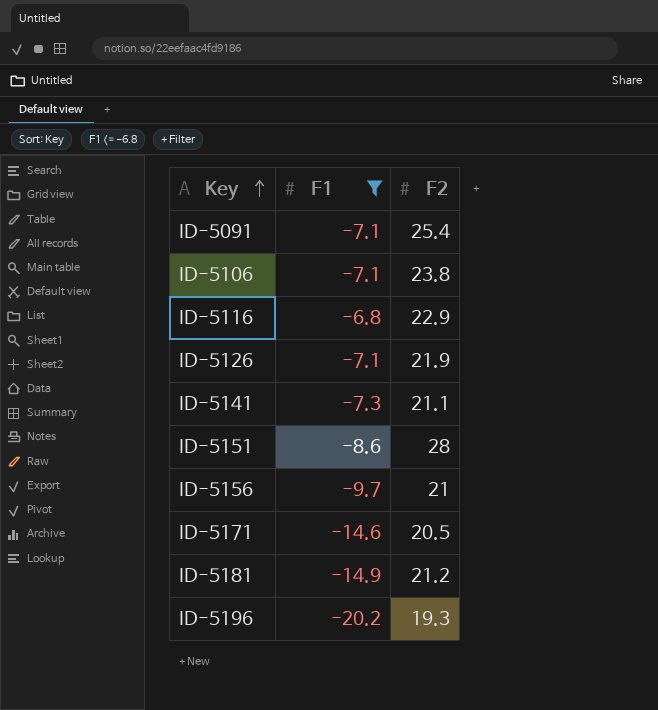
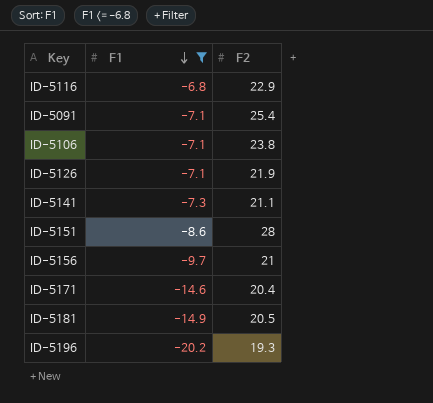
row order: Key ascending -> F1 descending
ID-5171 | F2: 20.5 -> 20.4
ID-5181 | F2: 21.2 -> 20.5

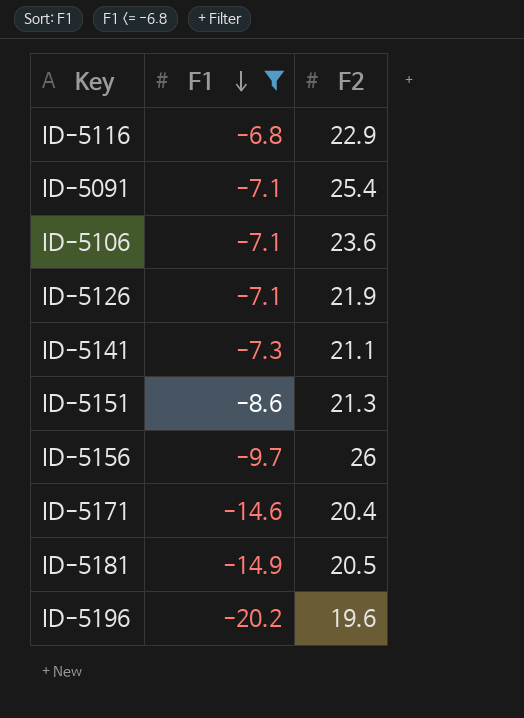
ID-5106 | F2: 23.8 -> 23.6
ID-5151 | F2: 28 -> 21.3
ID-5156 | F2: 21 -> 26
ID-5196 | F2: 19.3 -> 19.6

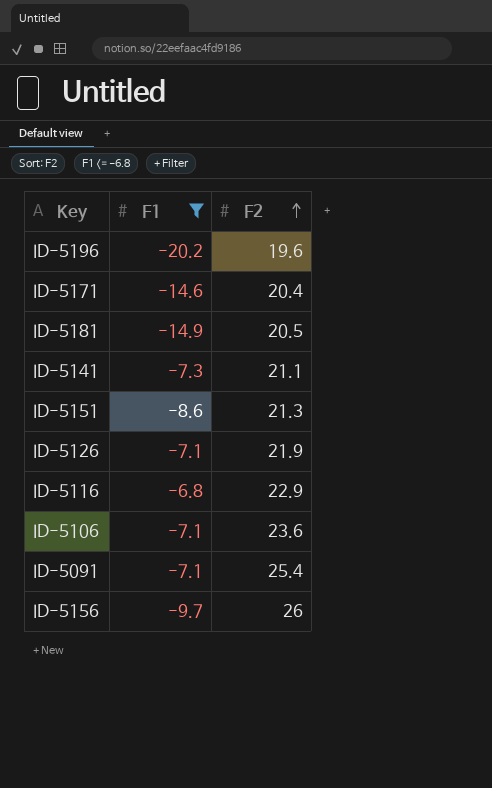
row order: F1 descending -> F2 ascending

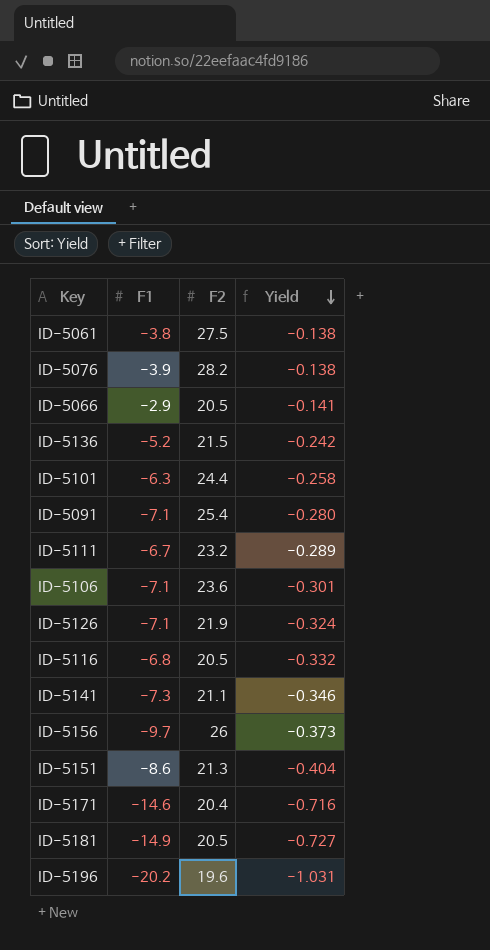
filter: F1 <= -6.8 -> none
row order: F2 ascending -> Yield descending
column Yield | formula: none -> [F1] / [F2]
ID-5116 | F2: 22.9 -> 20.5

